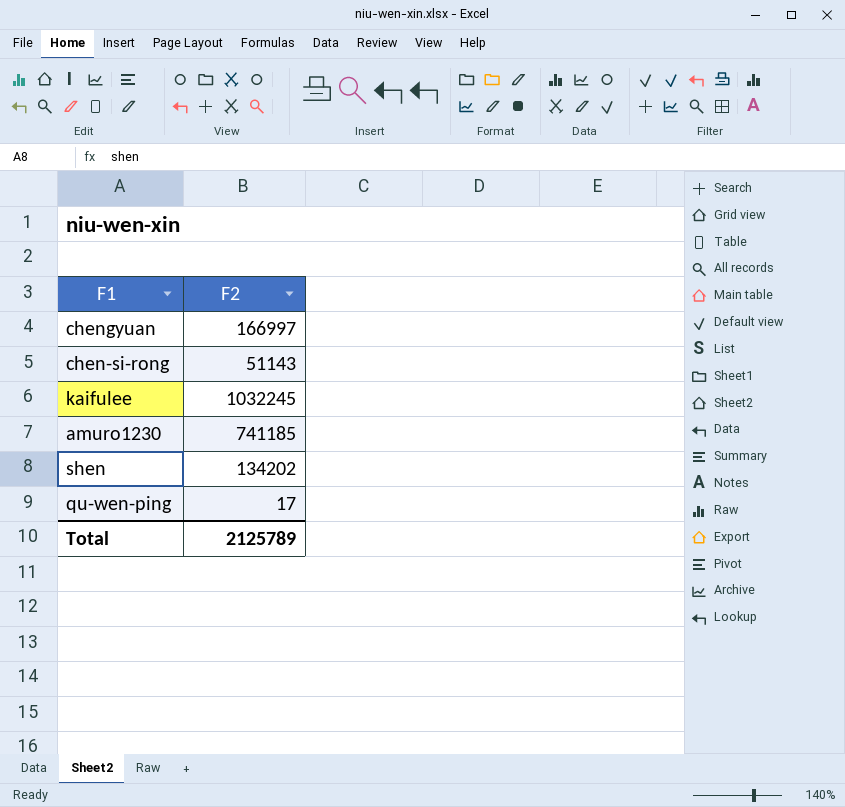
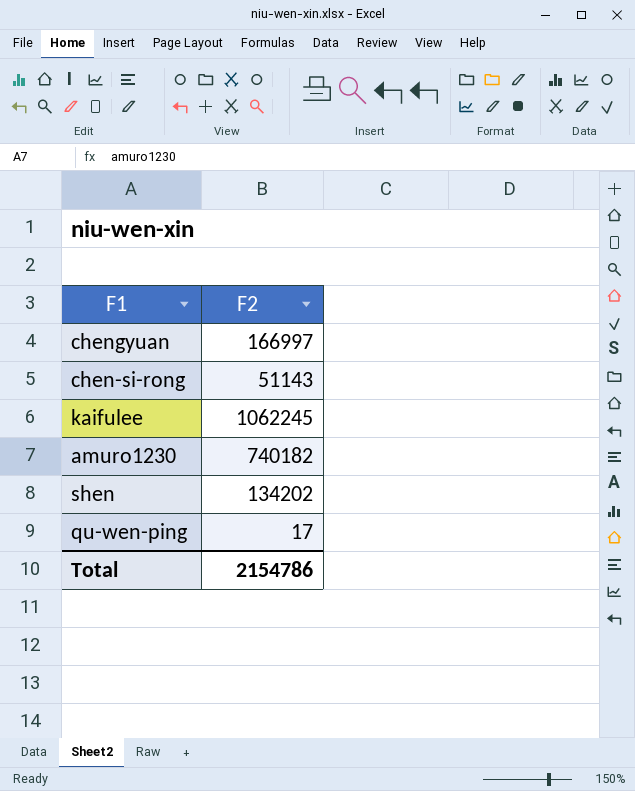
kaifulee | F2: 1032245 -> 1062245
amuro1230 | F2: 741185 -> 740182
Total | F2: 2125789 -> 2154786

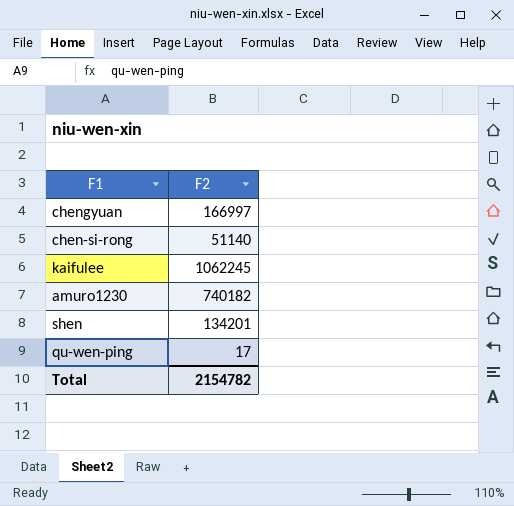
chen-si-rong | F2: 51143 -> 51140
shen | F2: 134202 -> 134201
Total | F2: 2154786 -> 2154782

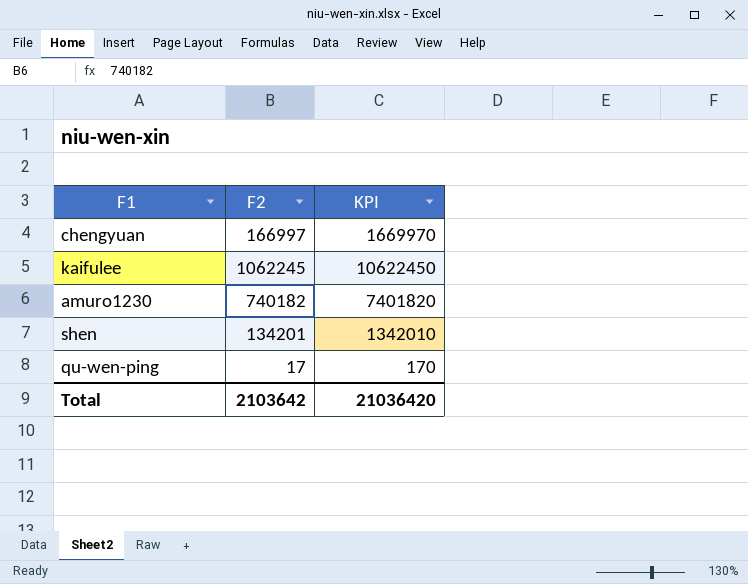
column KPI | formula: none -> [F2] * 10
row chen-si-rong: 51140 -> none
Total | F2: 2154782 -> 2103642

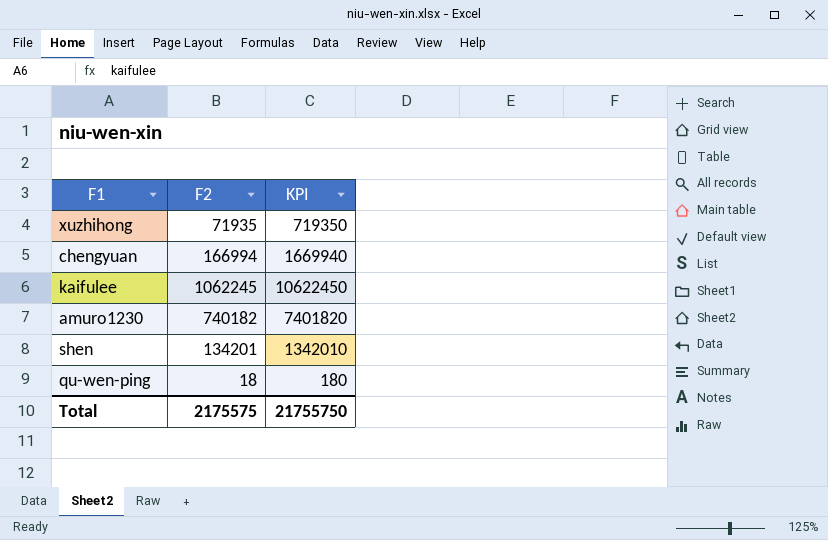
row xuzhihong: none -> 71935 | 719350
chengyuan | F2: 166997 -> 166994
chengyuan | KPI: 1669970 -> 1669940
qu-wen-ping | F2: 17 -> 18
qu-wen-ping | KPI: 170 -> 180
Total | F2: 2103642 -> 2175575
Total | KPI: 21036420 -> 21755750

